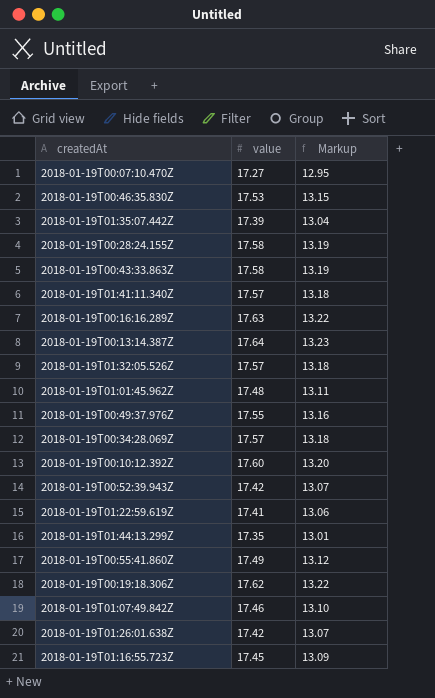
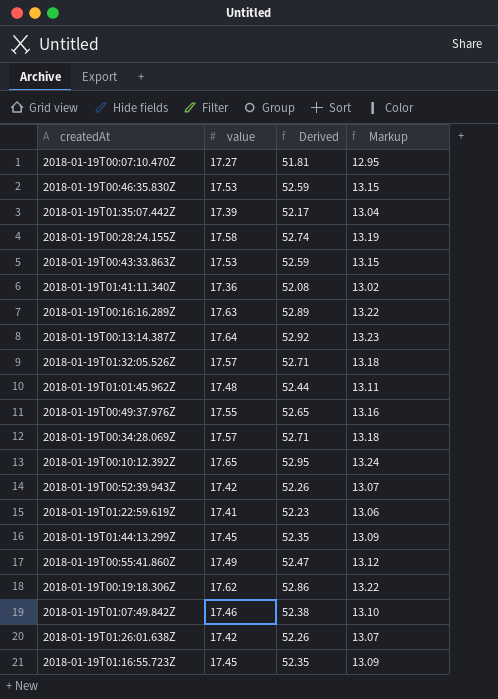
column Derived | formula: none -> [value] * 3
2018-01-19T00:43:33.863Z | value: 17.58 -> 17.53
2018-01-19T00:43:33.863Z | Markup: 13.19 -> 13.15
2018-01-19T01:41:11.340Z | value: 17.57 -> 17.36
2018-01-19T01:41:11.340Z | Markup: 13.18 -> 13.02
2018-01-19T00:10:12.392Z | value: 17.60 -> 17.65
2018-01-19T00:10:12.392Z | Markup: 13.20 -> 13.24
2018-01-19T01:44:13.299Z | value: 17.35 -> 17.45
2018-01-19T01:44:13.299Z | Markup: 13.01 -> 13.09

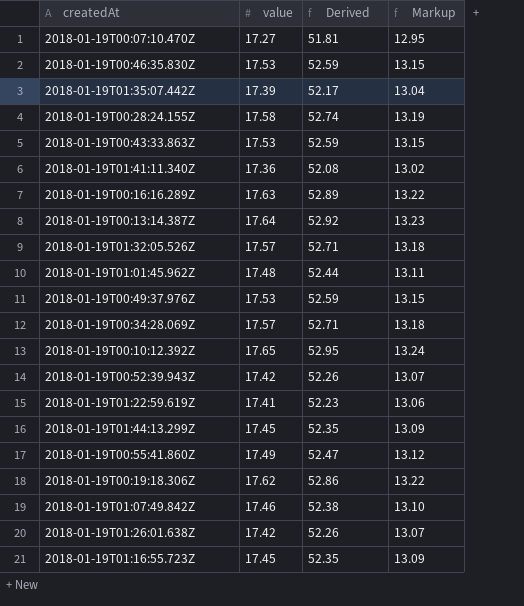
2018-01-19T00:49:37.976Z | value: 17.55 -> 17.53
2018-01-19T00:49:37.976Z | Derived: 52.65 -> 52.59
2018-01-19T00:49:37.976Z | Markup: 13.16 -> 13.15

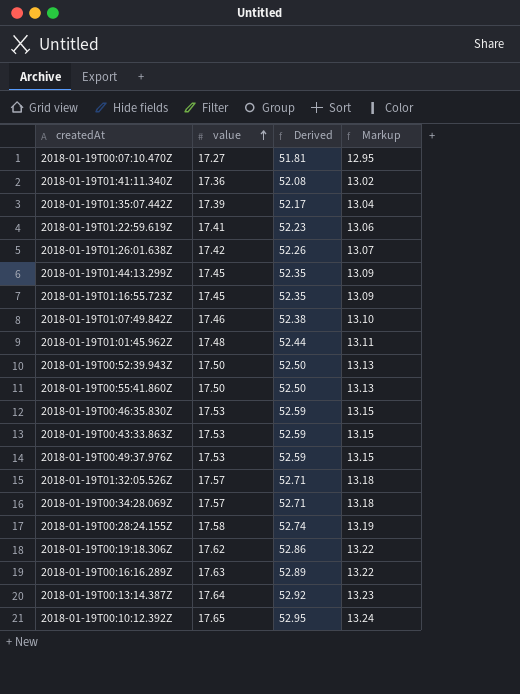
row order: none -> value ascending
2018-01-19T00:52:39.943Z | value: 17.42 -> 17.50
2018-01-19T00:52:39.943Z | Derived: 52.26 -> 52.50
2018-01-19T00:52:39.943Z | Markup: 13.07 -> 13.13
2018-01-19T00:55:41.860Z | value: 17.49 -> 17.50
2018-01-19T00:55:41.860Z | Derived: 52.47 -> 52.50
2018-01-19T00:55:41.860Z | Markup: 13.12 -> 13.13

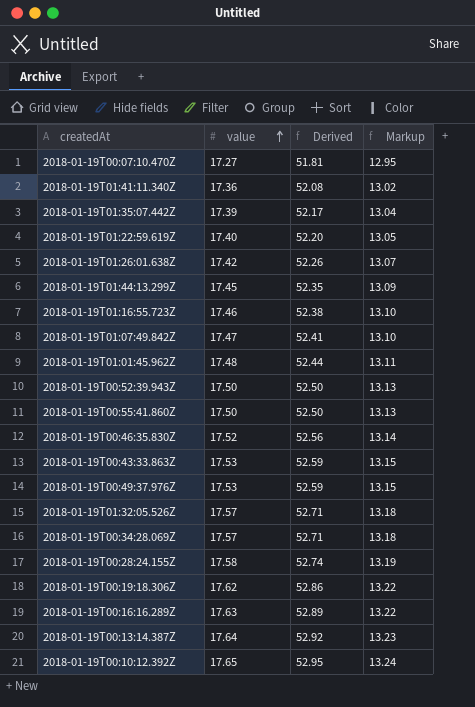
2018-01-19T01:22:59.619Z | value: 17.41 -> 17.40
2018-01-19T01:22:59.619Z | Derived: 52.23 -> 52.20
2018-01-19T01:22:59.619Z | Markup: 13.06 -> 13.05
2018-01-19T01:16:55.723Z | value: 17.45 -> 17.46
2018-01-19T01:16:55.723Z | Derived: 52.35 -> 52.38
2018-01-19T01:16:55.723Z | Markup: 13.09 -> 13.10
2018-01-19T01:07:49.842Z | value: 17.46 -> 17.47
2018-01-19T01:07:49.842Z | Derived: 52.38 -> 52.41
2018-01-19T00:46:35.830Z | value: 17.53 -> 17.52
2018-01-19T00:46:35.830Z | Derived: 52.59 -> 52.56
2018-01-19T00:46:35.830Z | Markup: 13.15 -> 13.14

